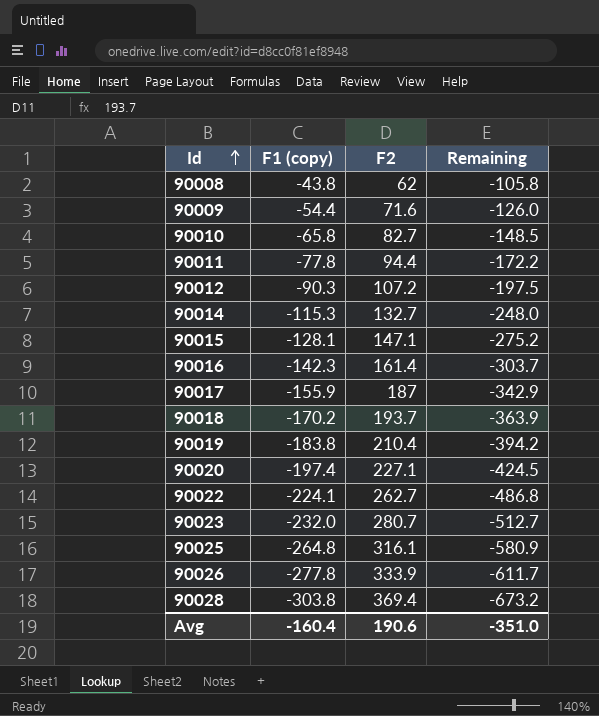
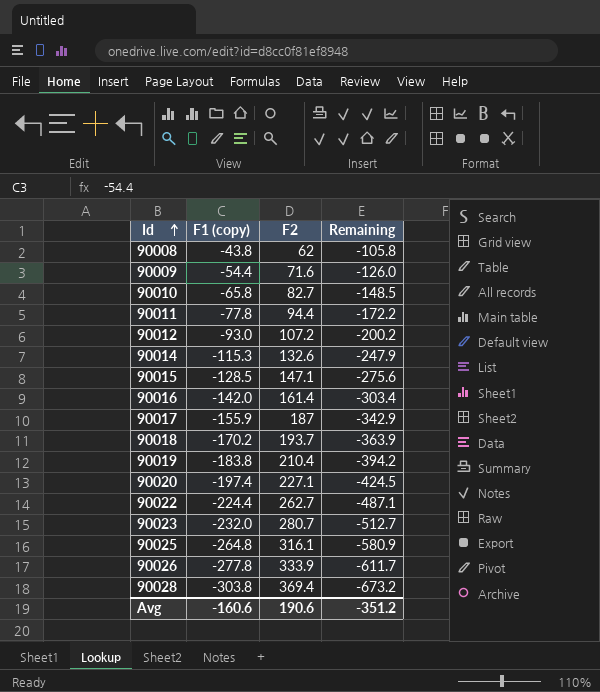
90012 | F1 (copy): -90.3 -> -93.0
90012 | Remaining: -197.5 -> -200.2
90014 | F2: 132.7 -> 132.6
90014 | Remaining: -248.0 -> -247.9
90015 | F1 (copy): -128.1 -> -128.5
90015 | Remaining: -275.2 -> -275.6
90016 | F1 (copy): -142.3 -> -142.0
90016 | Remaining: -303.7 -> -303.4
90022 | F1 (copy): -224.1 -> -224.4
90022 | Remaining: -486.8 -> -487.1
Avg | F1 (copy): -160.4 -> -160.6
Avg | Remaining: -351.0 -> -351.2

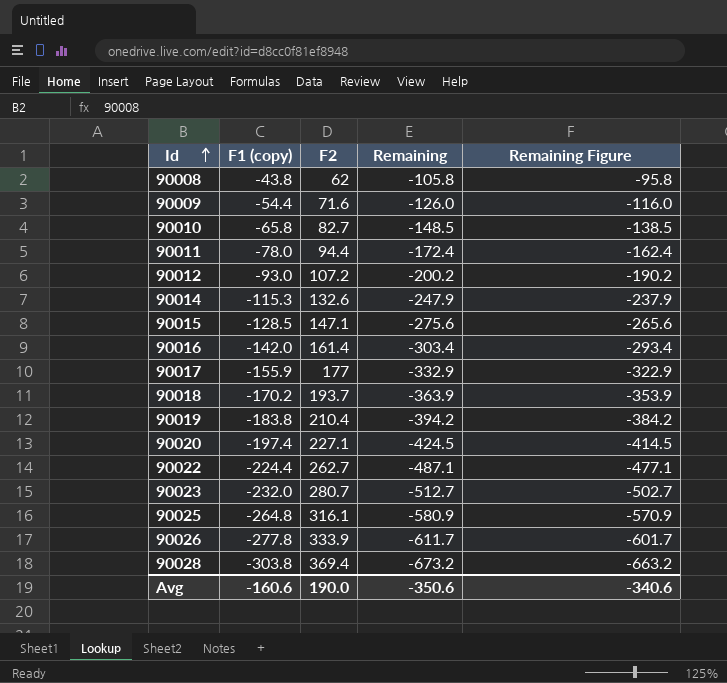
column Remaining Figure | formula: none -> [Remaining] + 10
90011 | F1 (copy): -77.8 -> -78.0
90011 | Remaining: -172.2 -> -172.4
90017 | F2: 187 -> 177
90017 | Remaining: -342.9 -> -332.9
Avg | F2: 190.6 -> 190.0
Avg | Remaining: -351.2 -> -350.6

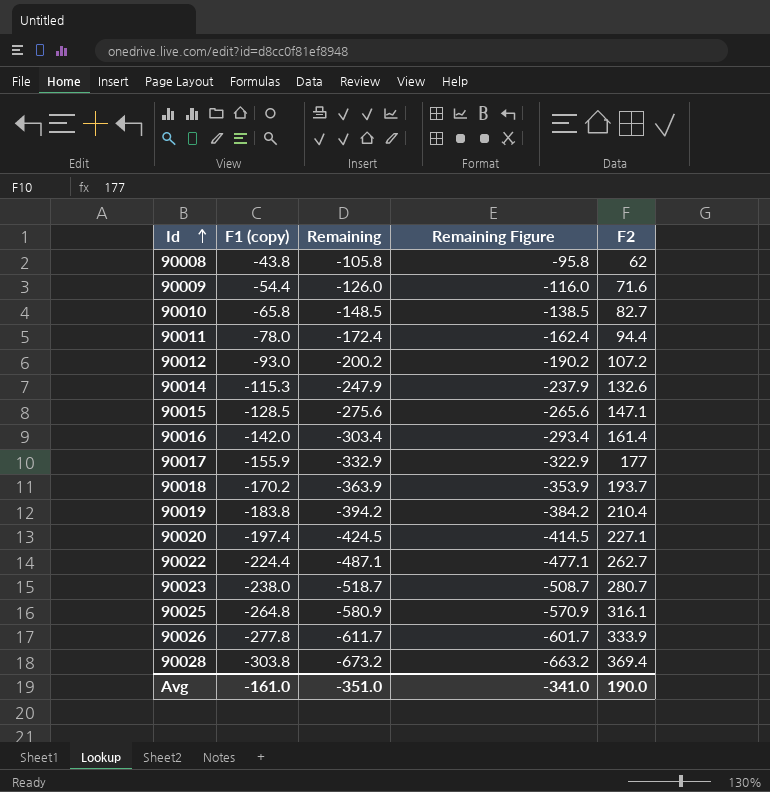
column F2 | position: 3 -> 5
90023 | F1 (copy): -232.0 -> -238.0
90023 | Remaining: -512.7 -> -518.7
90023 | Remaining Figure: -502.7 -> -508.7
Avg | F1 (copy): -160.6 -> -161.0
Avg | Remaining: -350.6 -> -351.0
Avg | Remaining Figure: -340.6 -> -341.0

